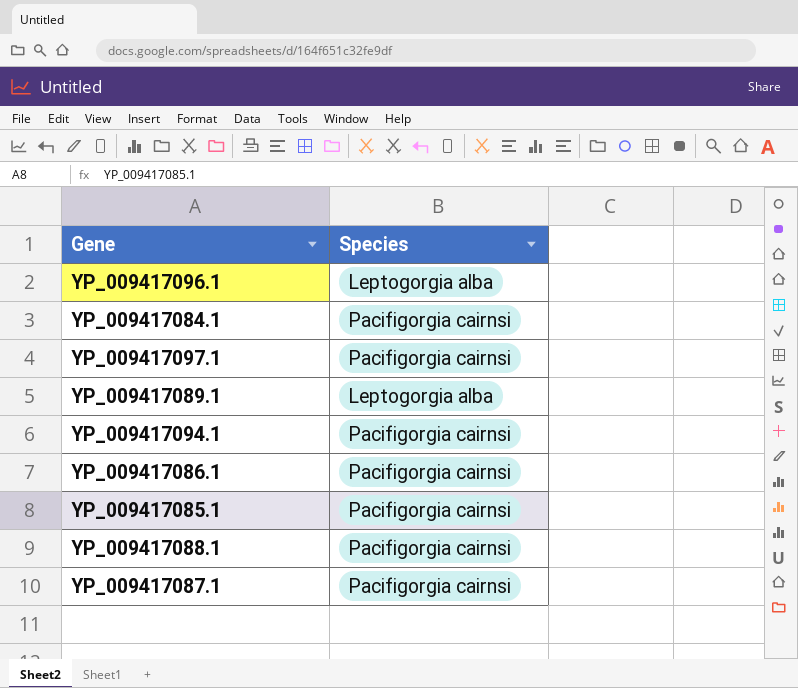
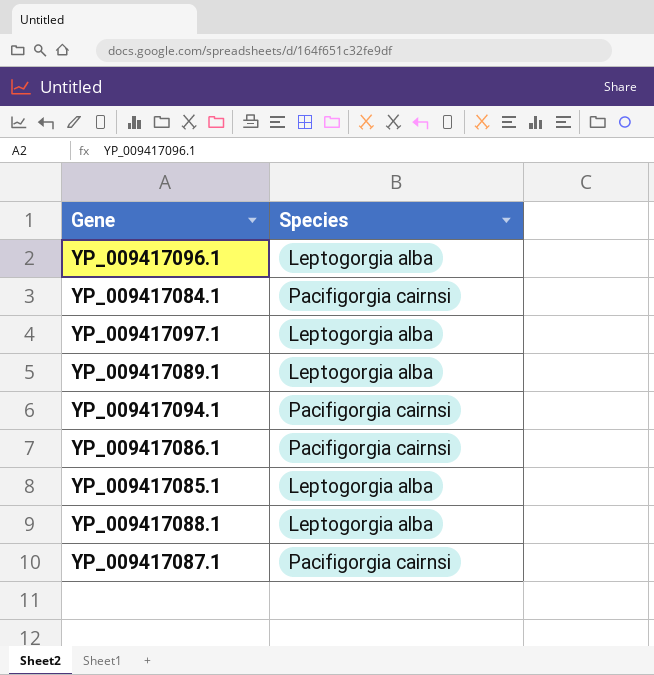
YP_009417097.1 | Species: Pacifigorgia cairnsi -> Leptogorgia alba
YP_009417085.1 | Species: Pacifigorgia cairnsi -> Leptogorgia alba
YP_009417088.1 | Species: Pacifigorgia cairnsi -> Leptogorgia alba

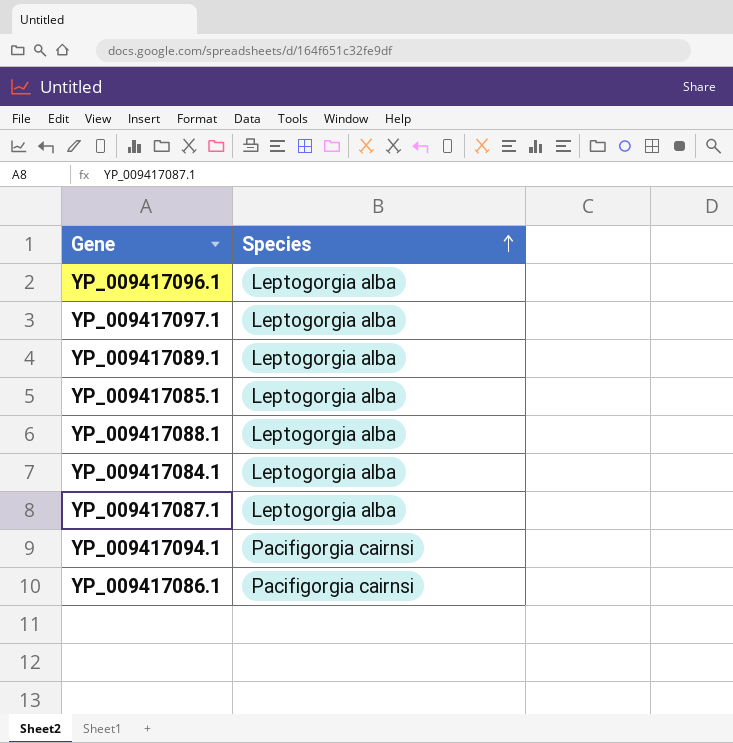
row order: none -> Species ascending
YP_009417084.1 | Species: Pacifigorgia cairnsi -> Leptogorgia alba
YP_009417087.1 | Species: Pacifigorgia cairnsi -> Leptogorgia alba

